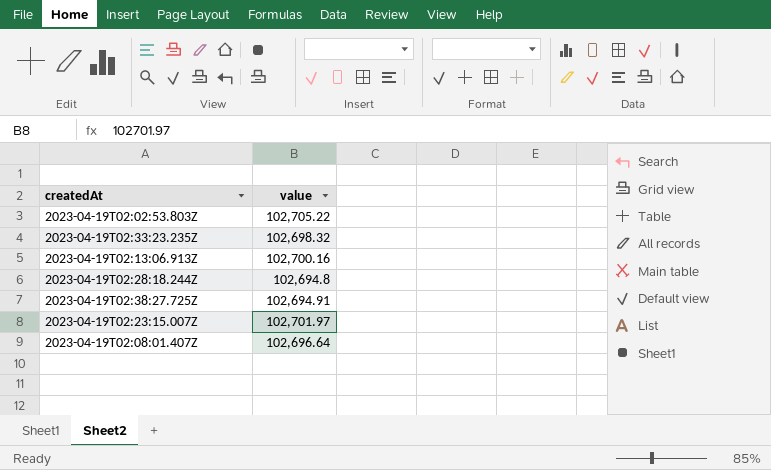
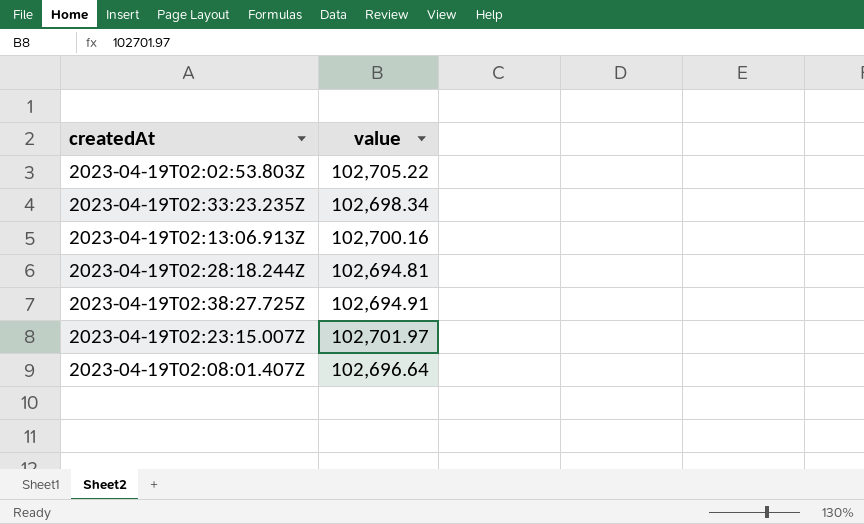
2023-04-19T02:33:23.235Z | value: 102,698.32 -> 102,698.34
2023-04-19T02:28:18.244Z | value: 102,694.8 -> 102,694.81

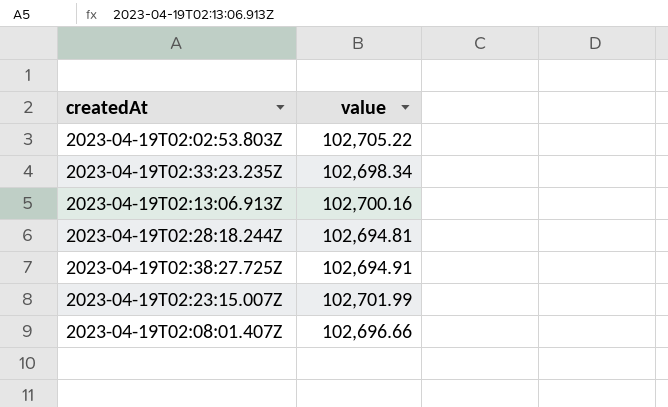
2023-04-19T02:23:15.007Z | value: 102,701.97 -> 102,701.99
2023-04-19T02:08:01.407Z | value: 102,696.64 -> 102,696.66

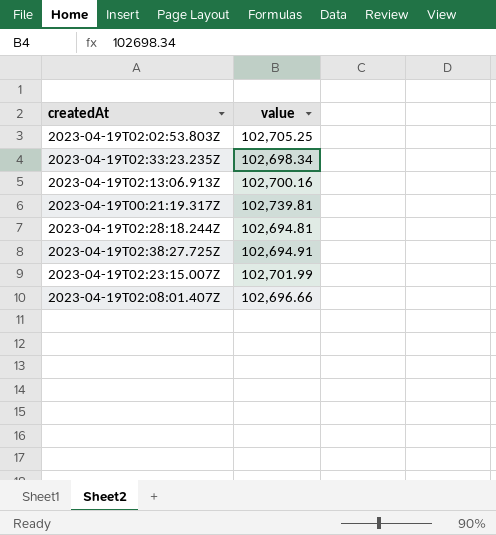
2023-04-19T02:02:53.803Z | value: 102,705.22 -> 102,705.25
row 2023-04-19T00:21:19.317Z: none -> 102,739.81

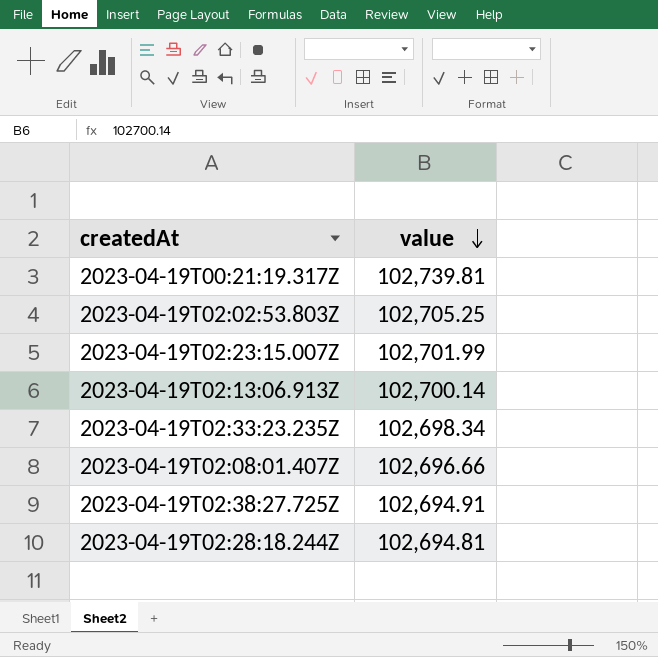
row order: none -> value descending
2023-04-19T02:13:06.913Z | value: 102,700.16 -> 102,700.14

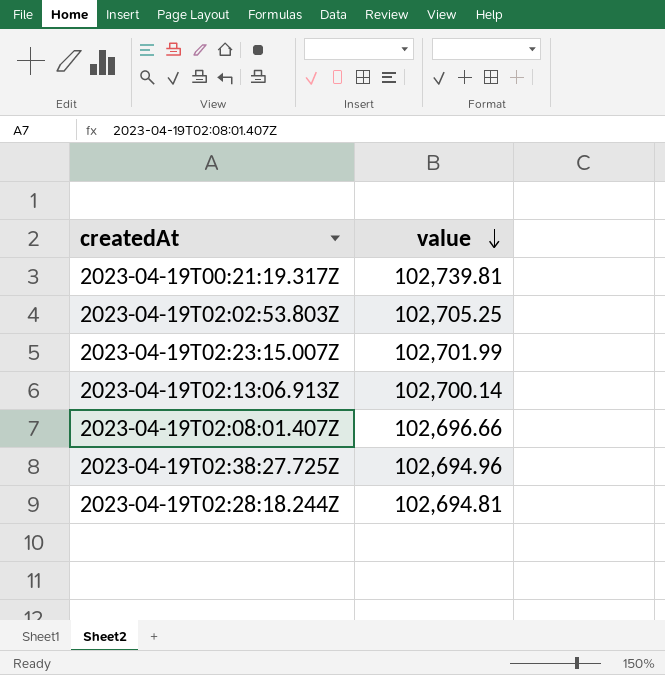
row 2023-04-19T02:33:23.235Z: 102,698.34 -> none
2023-04-19T02:38:27.725Z | value: 102,694.91 -> 102,694.96

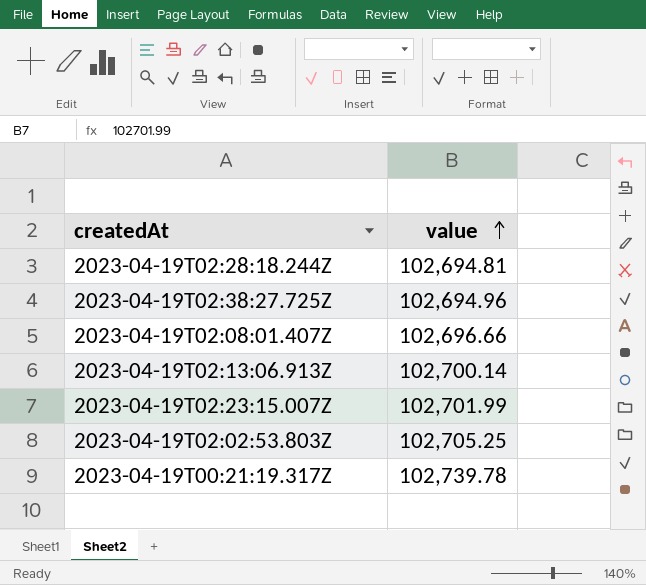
row order: value descending -> value ascending
2023-04-19T00:21:19.317Z | value: 102,739.81 -> 102,739.78

